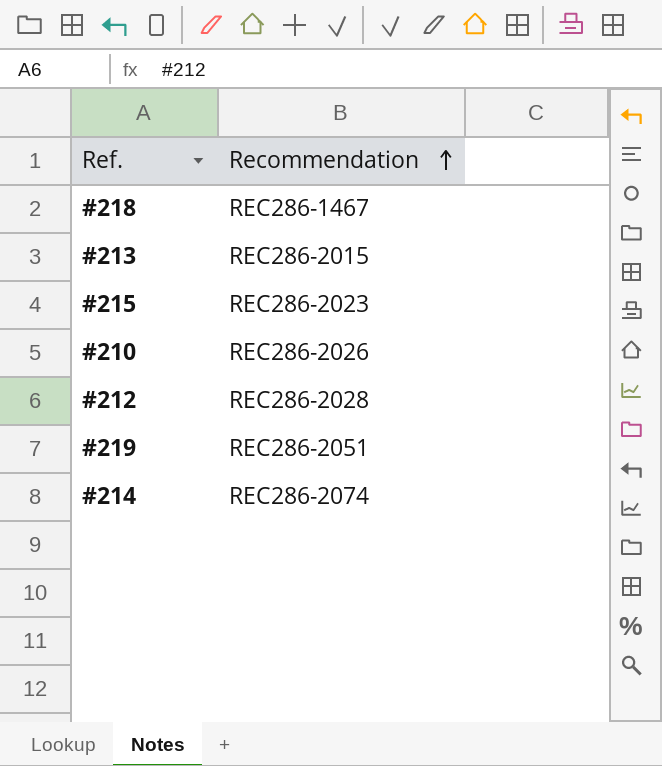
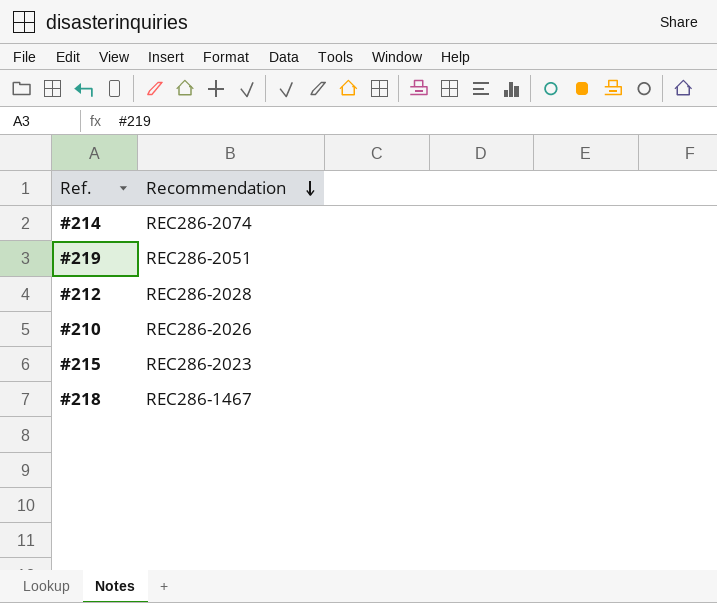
row order: Recommendation ascending -> Recommendation descending
row #213: REC286-2015 -> none

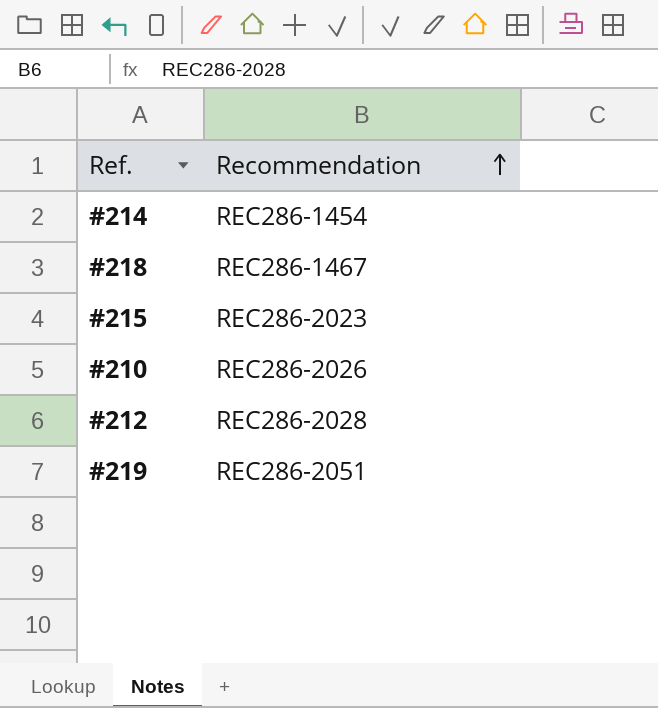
row order: Recommendation descending -> Recommendation ascending
#214 | Recommendation: REC286-2074 -> REC286-1454

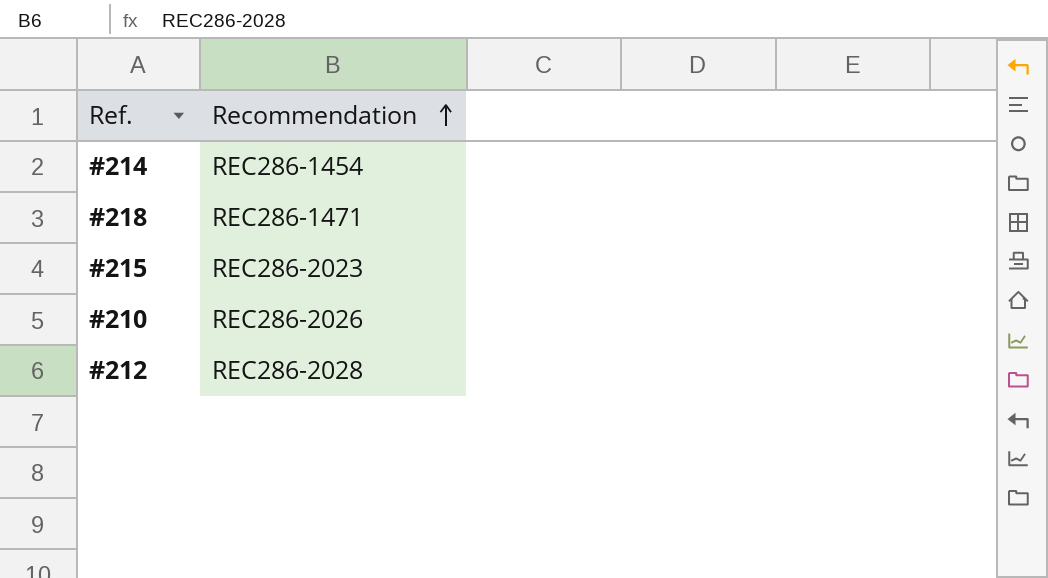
row #219: REC286-2051 -> none
#218 | Recommendation: REC286-1467 -> REC286-1471

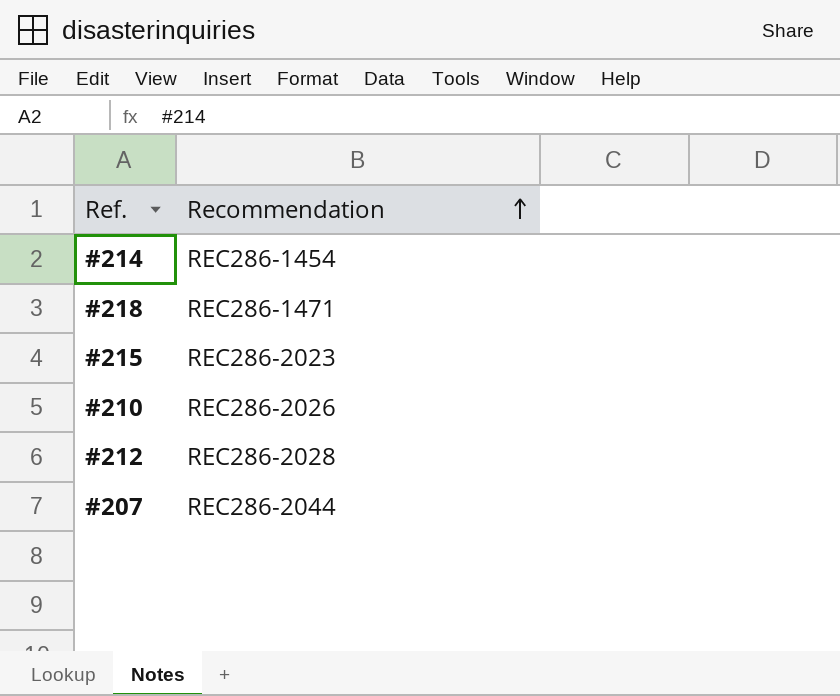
row #207: none -> REC286-2044

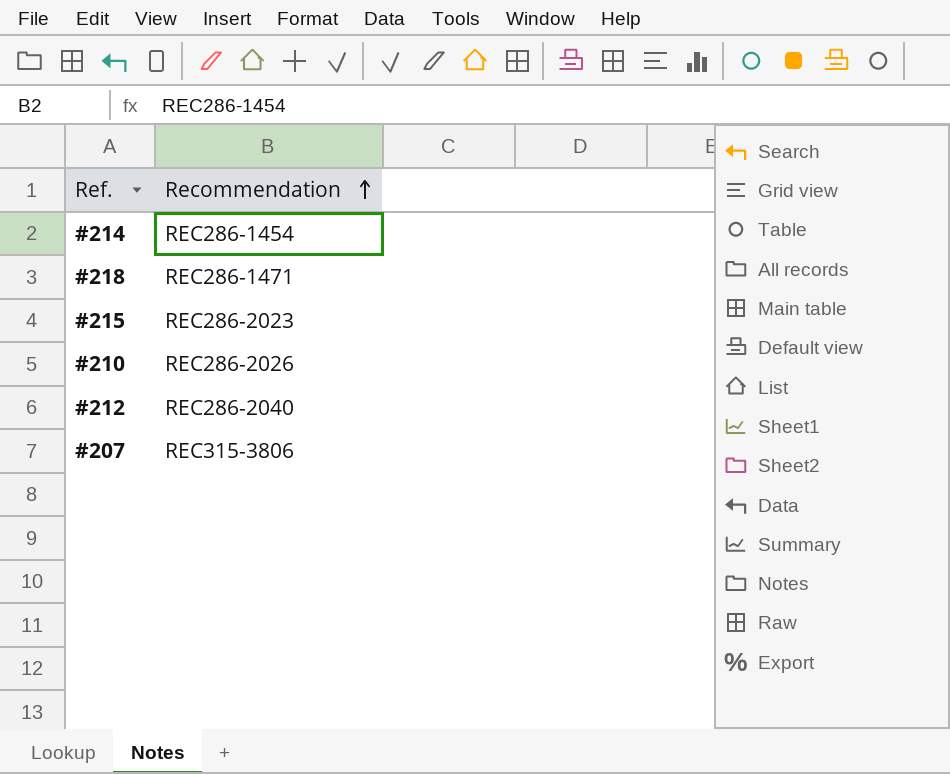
#212 | Recommendation: REC286-2028 -> REC286-2040
#207 | Recommendation: REC286-2044 -> REC315-3806

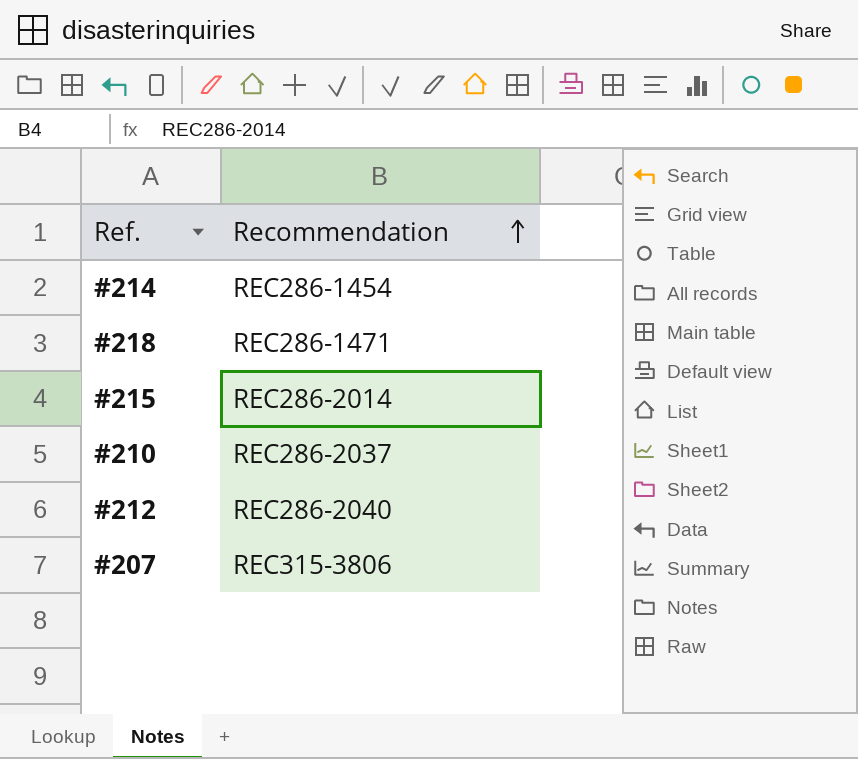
#215 | Recommendation: REC286-2023 -> REC286-2014
#210 | Recommendation: REC286-2026 -> REC286-2037

